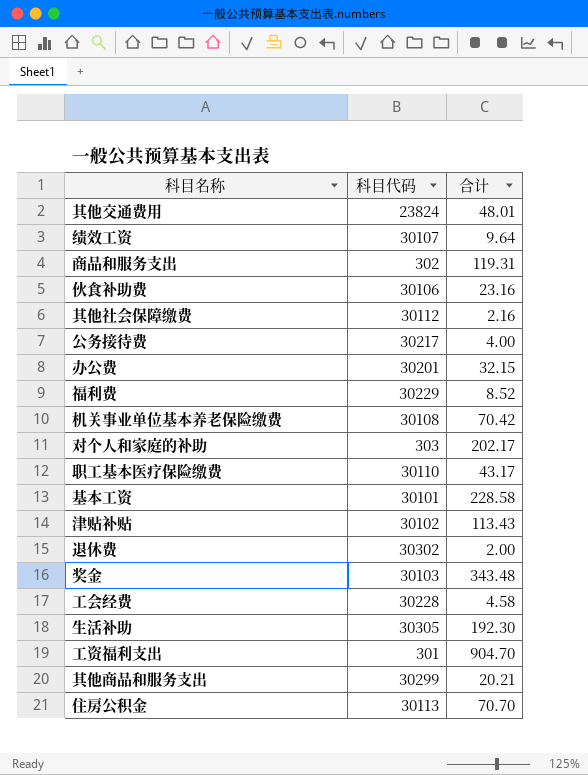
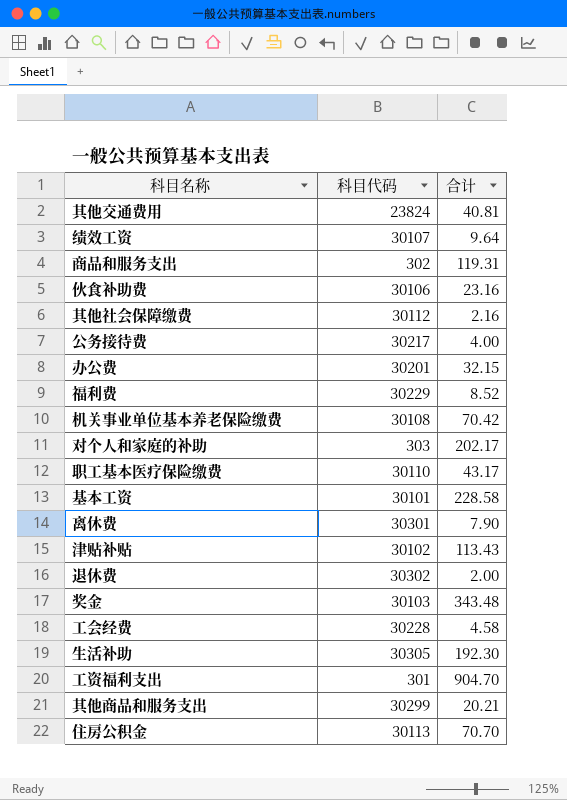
其他交通费用 | 合计: 48.01 -> 40.81
row 离休费: none -> 30301 | 7.90

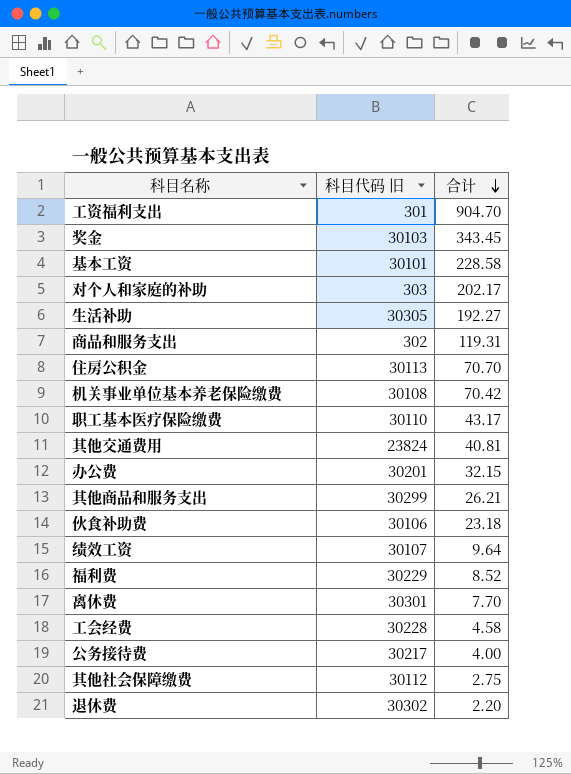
row order: none -> 合计 descending
column name: 科目代码 -> 科目代码 旧
row 津贴补贴: 30102 | 113.43 -> none
奖金 | 合计: 343.48 -> 343.45
生活补助 | 合计: 192.30 -> 192.27
其他商品和服务支出 | 合计: 20.21 -> 26.21
伙食补助费 | 合计: 23.16 -> 23.18
离休费 | 合计: 7.90 -> 7.70
其他社会保障缴费 | 合计: 2.16 -> 2.75
退休费 | 合计: 2.00 -> 2.20

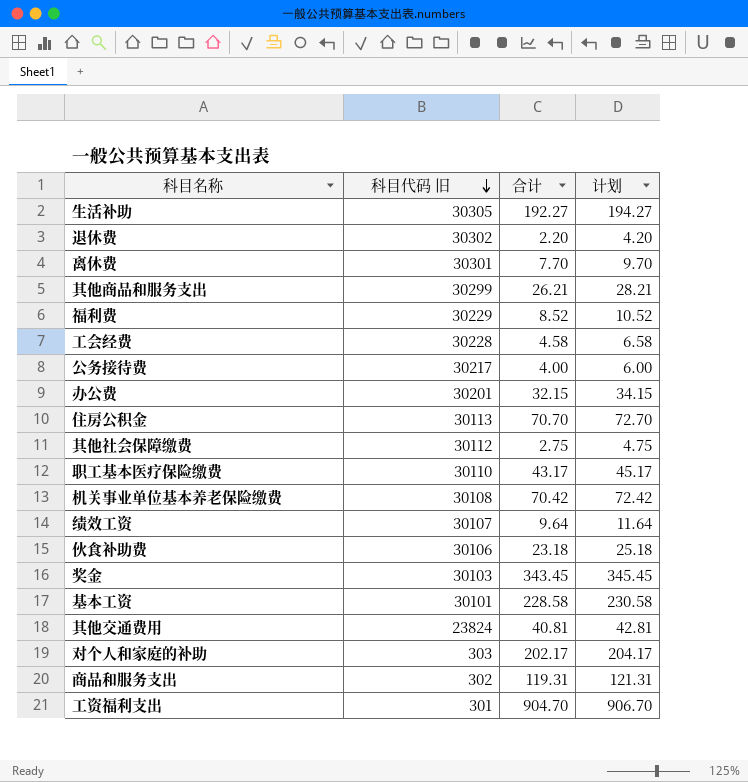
row order: 合计 descending -> 科目代码 旧 descending
column 计划 | formula: none -> [合计] + 2

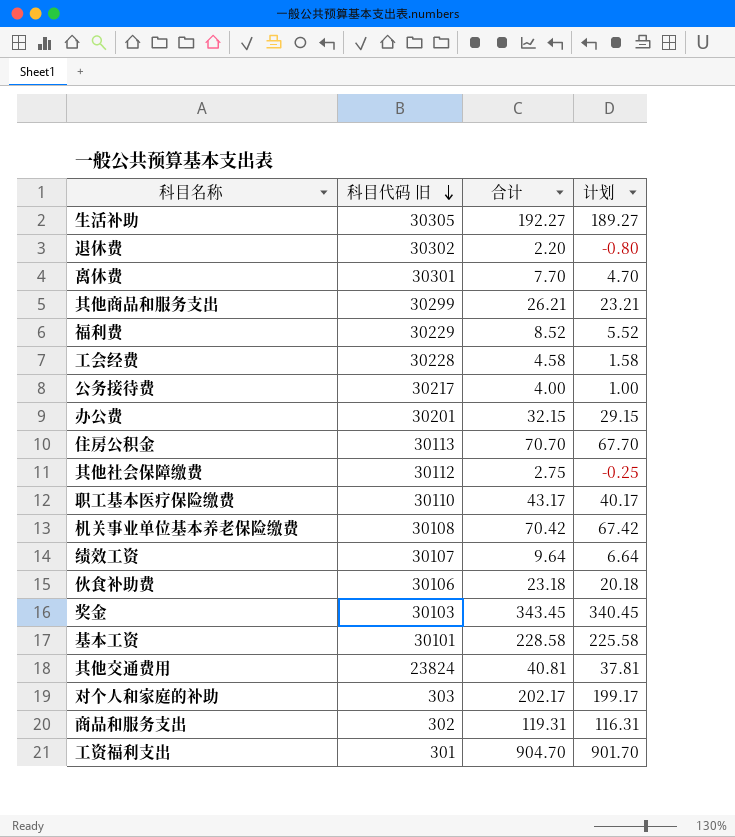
column 计划 | formula: [合计] + 2 -> [合计] - 3

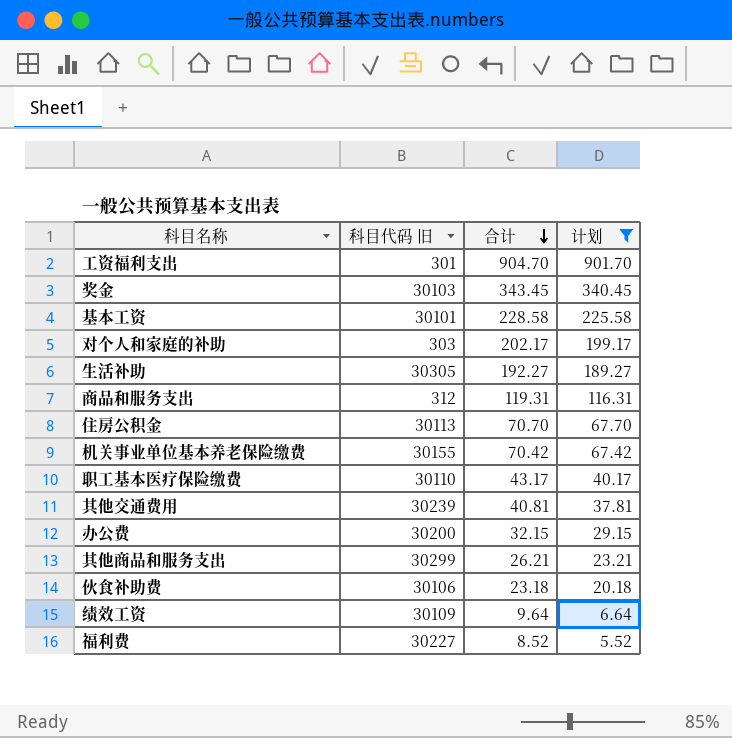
filter: none -> 计划 >= 5.52
row order: 科目代码 旧 descending -> 合计 descending
商品和服务支出 | 科目代码 旧: 302 -> 312
机关事业单位基本养老保险缴费 | 科目代码 旧: 30108 -> 30155
其他交通费用 | 科目代码 旧: 23824 -> 30239
办公费 | 科目代码 旧: 30201 -> 30200
绩效工资 | 科目代码 旧: 30107 -> 30109
福利费 | 科目代码 旧: 30229 -> 30227

